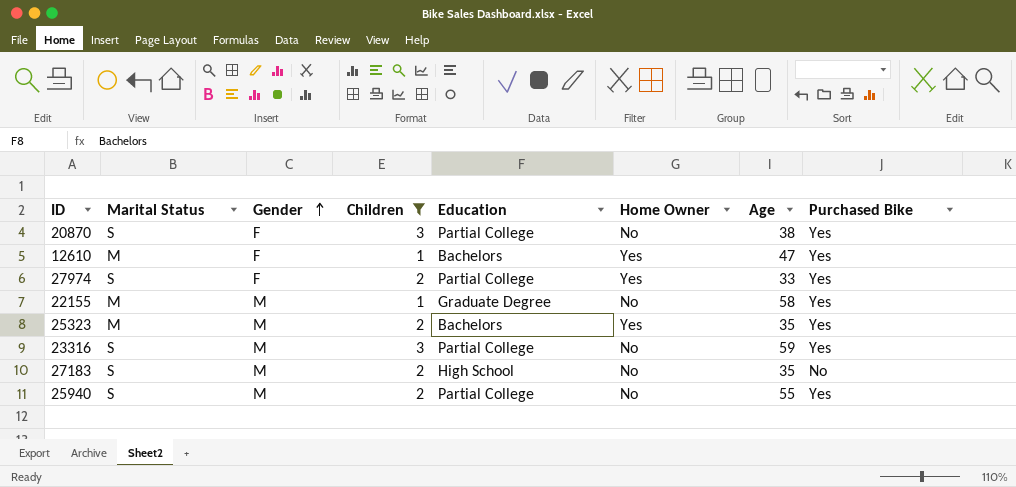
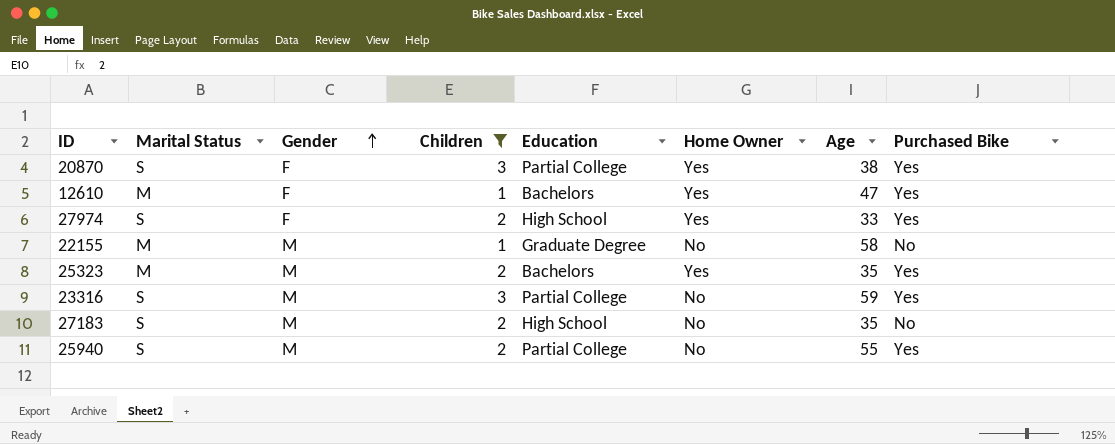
20870 | Home Owner: No -> Yes
27974 | Education: Partial College -> High School
22155 | Purchased Bike: Yes -> No

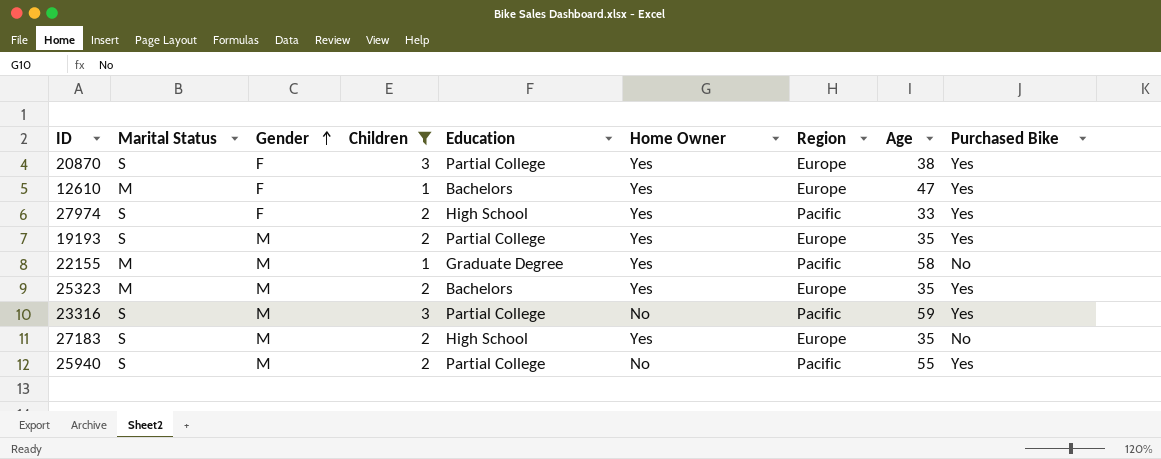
column Region | position: none -> 7
row 19193: none -> S | M | 2 | Partial College | Yes | Europe | 35 | Yes
22155 | Home Owner: No -> Yes
27183 | Home Owner: No -> Yes

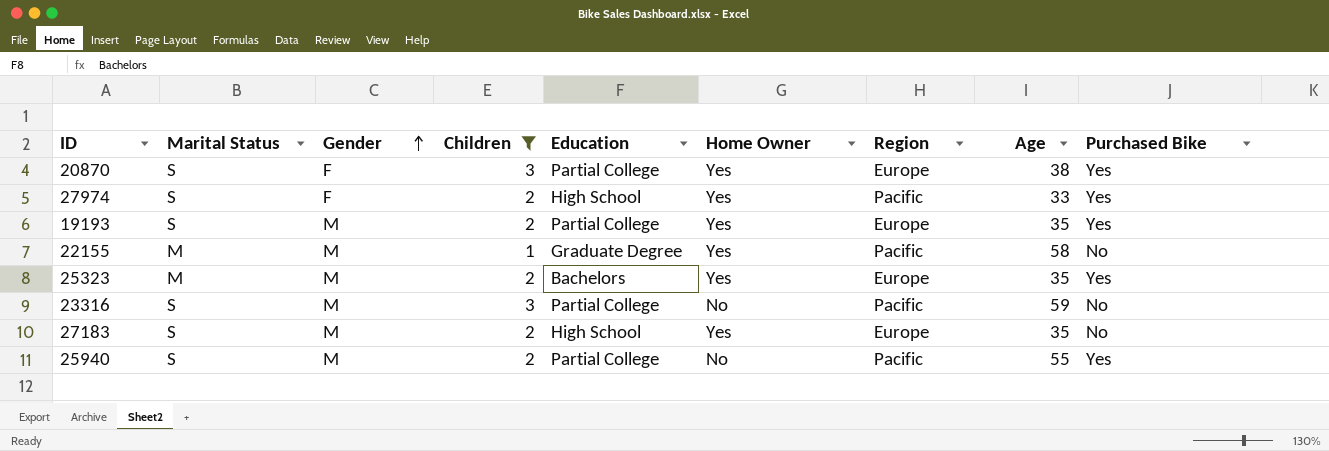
row 12610: M | F | 1 | Bachelors | Yes | Europe | 47 | Yes -> none
23316 | Purchased Bike: Yes -> No

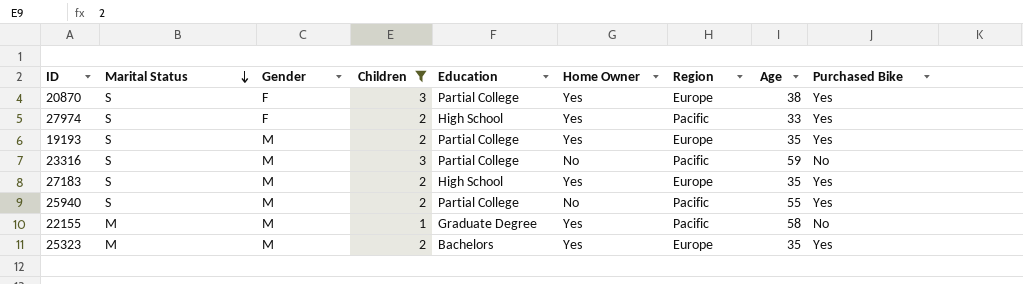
row order: Gender ascending -> Marital Status descending
27183 | Purchased Bike: No -> Yes

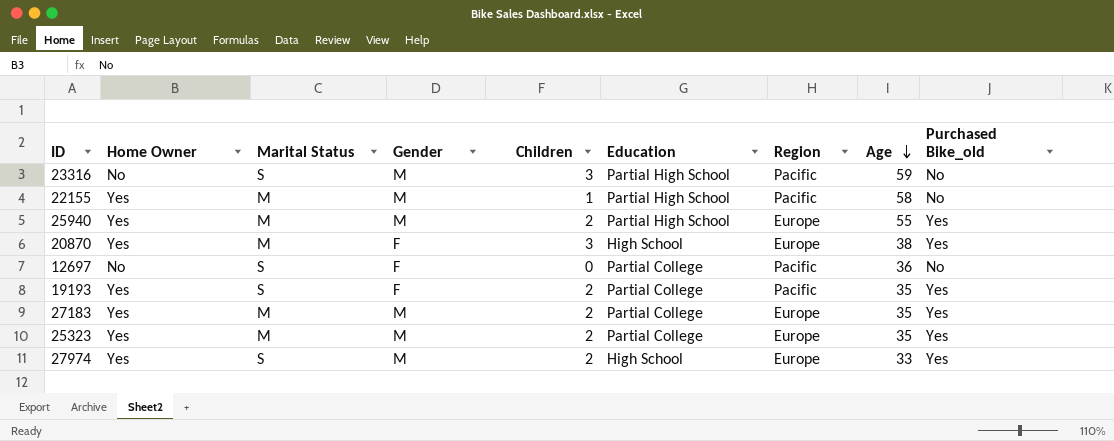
filter: Children != 0 -> none
row order: Marital Status descending -> Age descending
column Home Owner | position: 6 -> 2
column name: Purchased Bike -> Purchased Bike_old
23316 | Education: Partial College -> Partial High School
22155 | Education: Graduate Degree -> Partial High School
25940 | Home Owner: No -> Yes
25940 | Marital Status: S -> M
25940 | Education: Partial College -> Partial High School
25940 | Region: Pacific -> Europe
20870 | Marital Status: S -> M
20870 | Education: Partial College -> High School
19193 | Gender: M -> F
19193 | Region: Europe -> Pacific
27183 | Marital Status: S -> M
27183 | Education: High School -> Partial College
25323 | Education: Bachelors -> Partial College
27974 | Gender: F -> M
27974 | Region: Pacific -> Europe

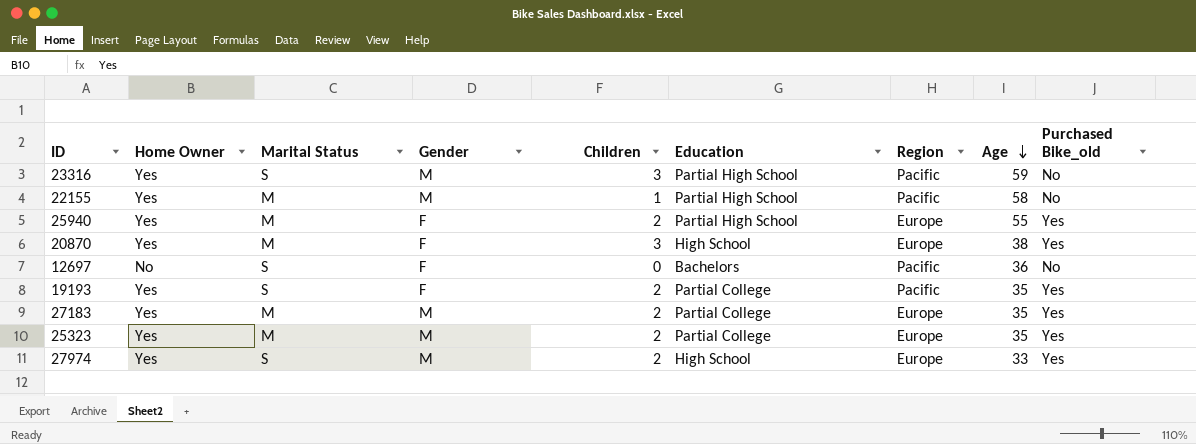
23316 | Home Owner: No -> Yes
25940 | Gender: M -> F
12697 | Education: Partial College -> Bachelors

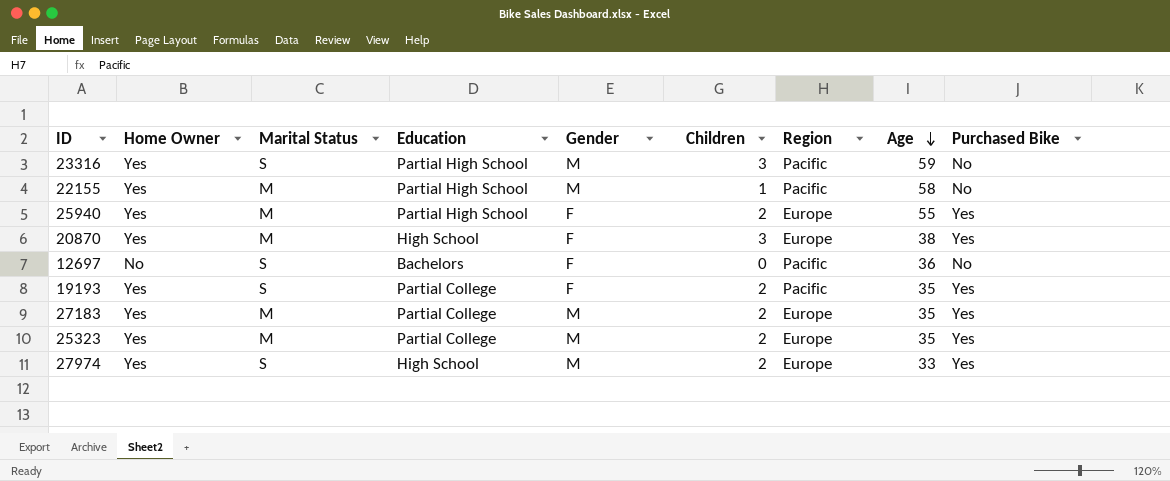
column Education | position: 6 -> 4
column name: Purchased Bike_old -> Purchased Bike

